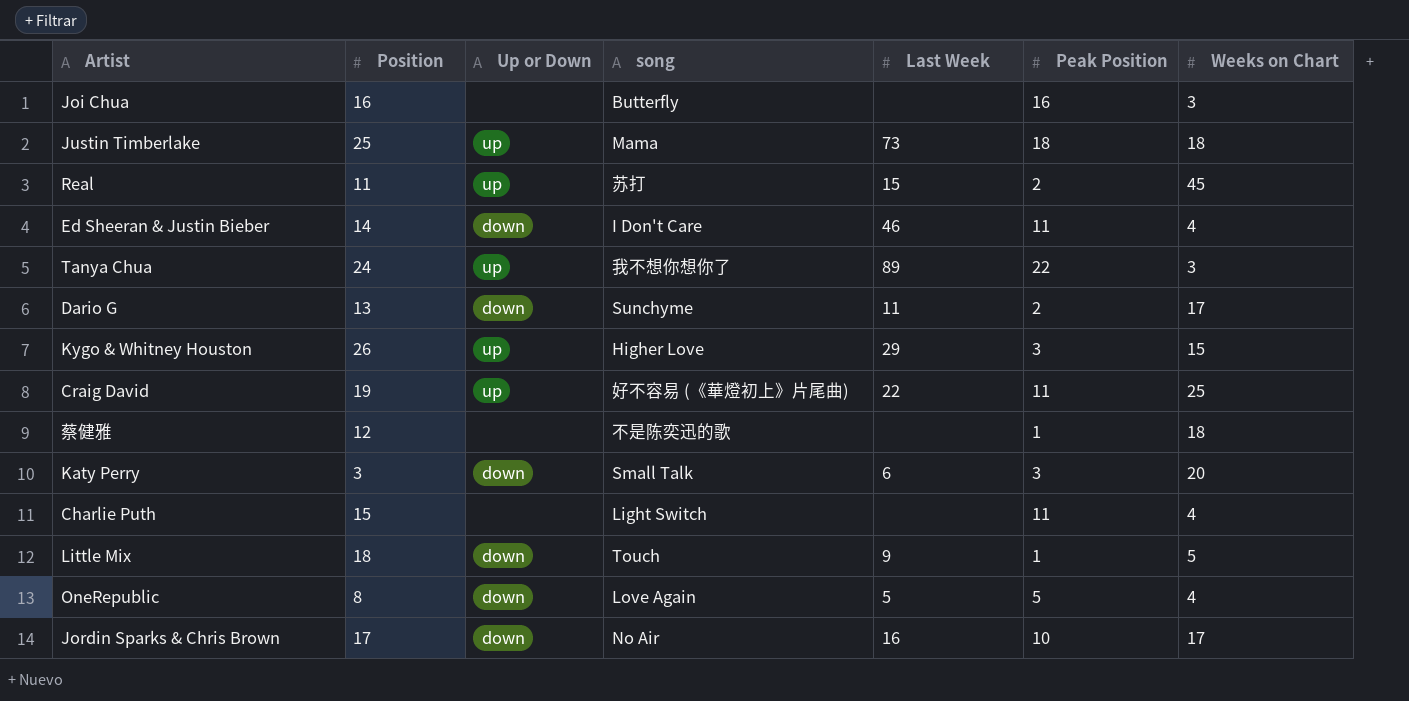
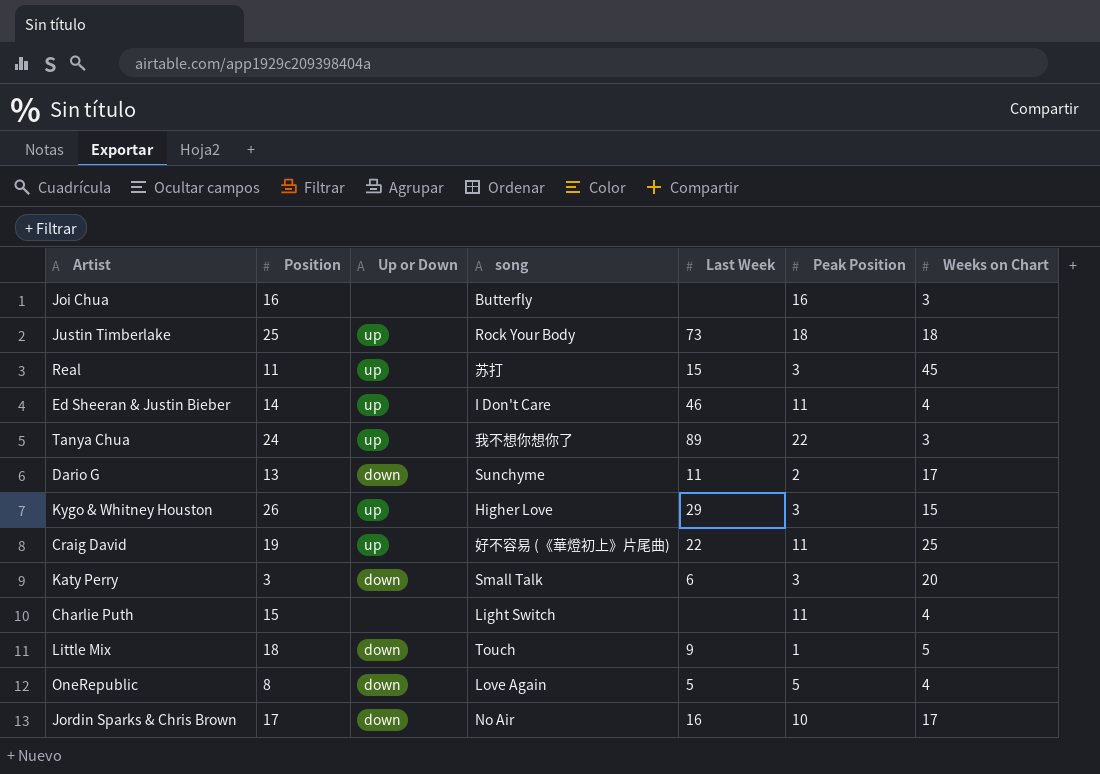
row 蔡健雅: 12 | none | 不是陈奕迅的歌 | none | 1 | 18 -> none
Justin Timberlake | song: Mama -> Rock Your Body
Real | Peak Position: 2 -> 3
Ed Sheeran & Justin Bieber | Up or Down: down -> up

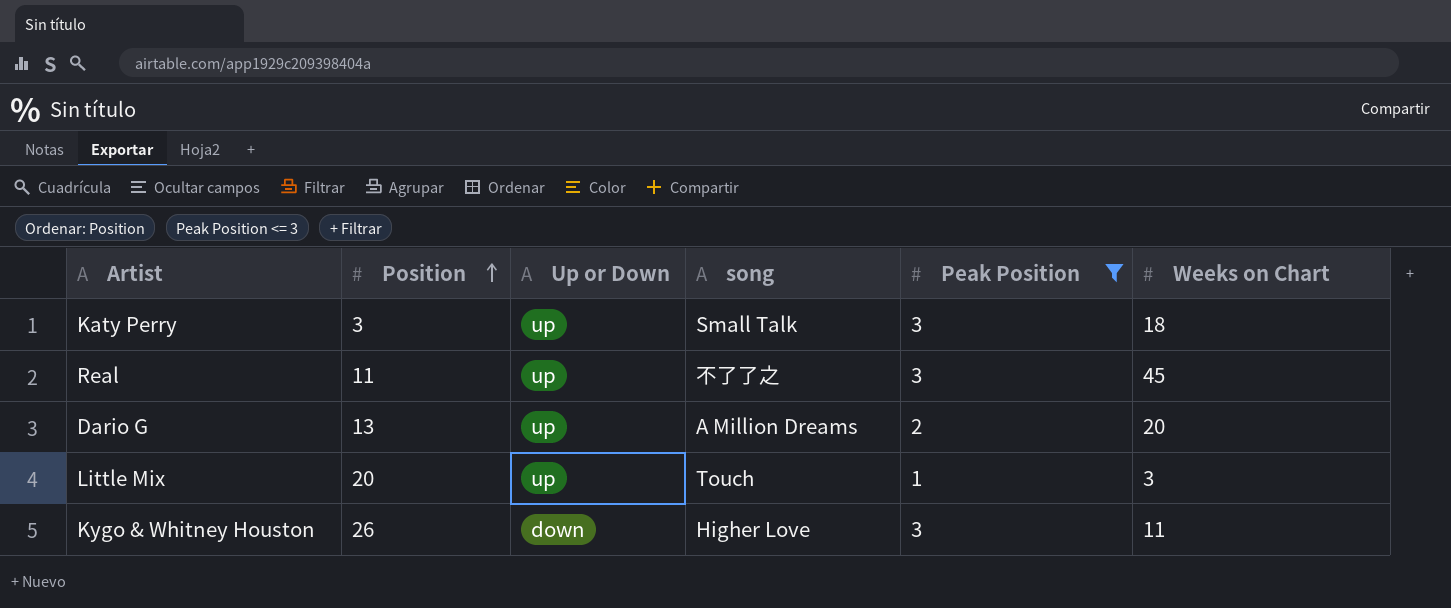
filter: none -> Peak Position <= 3
row order: none -> Position ascending
column Last Week | position: 5 -> none
Katy Perry | Up or Down: down -> up
Katy Perry | Weeks on Chart: 20 -> 18
Real | song: 苏打 -> 不了了之
Dario G | Up or Down: down -> up
Dario G | song: Sunchyme -> A Million Dreams
Dario G | Weeks on Chart: 17 -> 20
Little Mix | Position: 18 -> 20
Little Mix | Up or Down: down -> up
Little Mix | Weeks on Chart: 5 -> 3
Kygo & Whitney Houston | Up or Down: up -> down
Kygo & Whitney Houston | Weeks on Chart: 15 -> 11

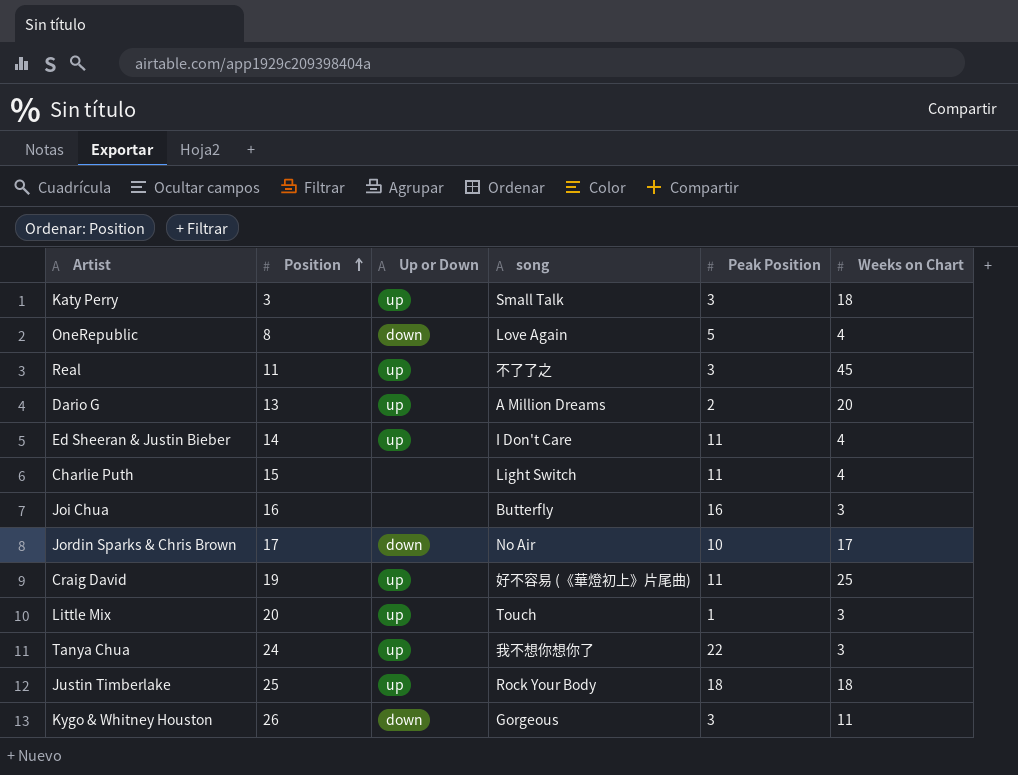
filter: Peak Position <= 3 -> none
Kygo & Whitney Houston | song: Higher Love -> Gorgeous

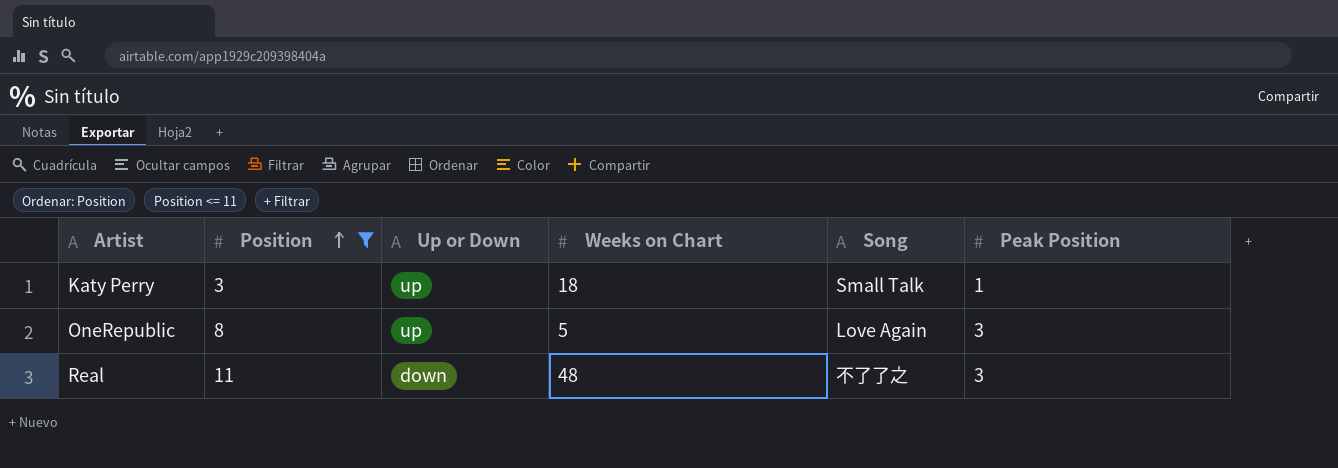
filter: none -> Position <= 11
column Weeks on Chart | position: 6 -> 4
column name: song -> Song
Katy Perry | Peak Position: 3 -> 1
OneRepublic | Up or Down: down -> up
OneRepublic | Weeks on Chart: 4 -> 5
OneRepublic | Peak Position: 5 -> 3
Real | Up or Down: up -> down
Real | Weeks on Chart: 45 -> 48

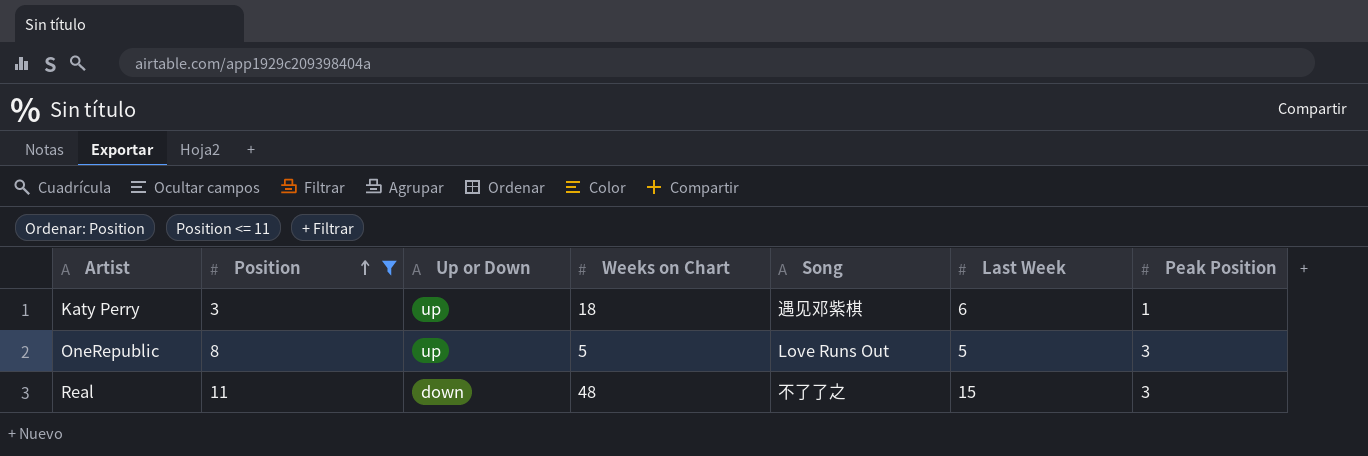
column Last Week | position: none -> 6
Katy Perry | Song: Small Talk -> 遇见邓紫棋
OneRepublic | Song: Love Again -> Love Runs Out

